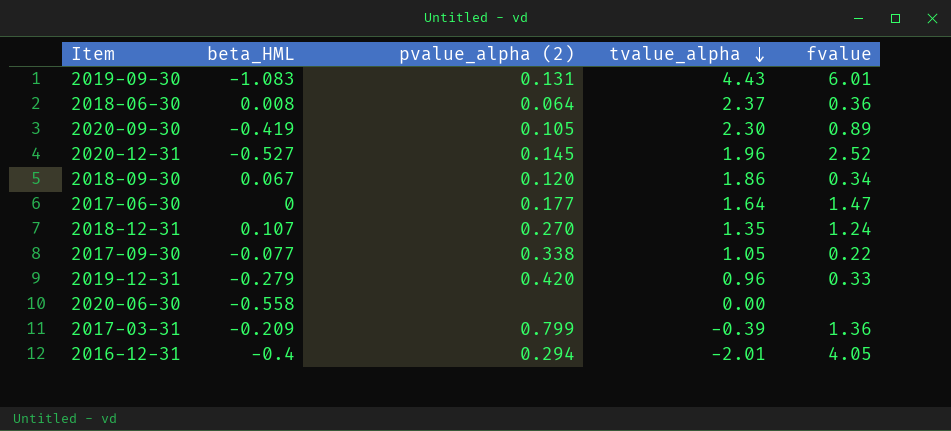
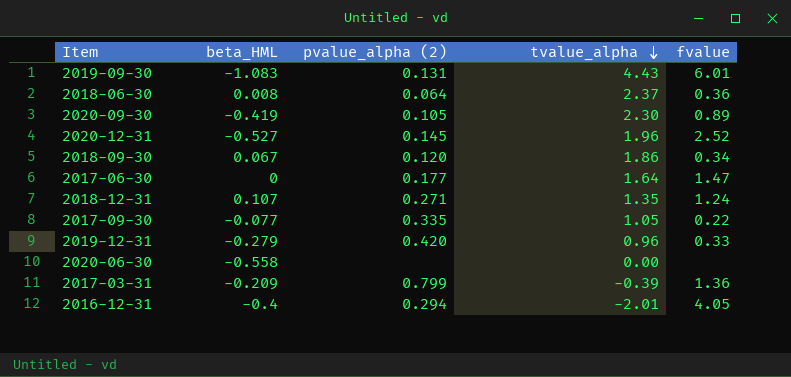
2018-12-31 | pvalue_alpha (2): 0.270 -> 0.271
2017-09-30 | pvalue_alpha (2): 0.338 -> 0.335

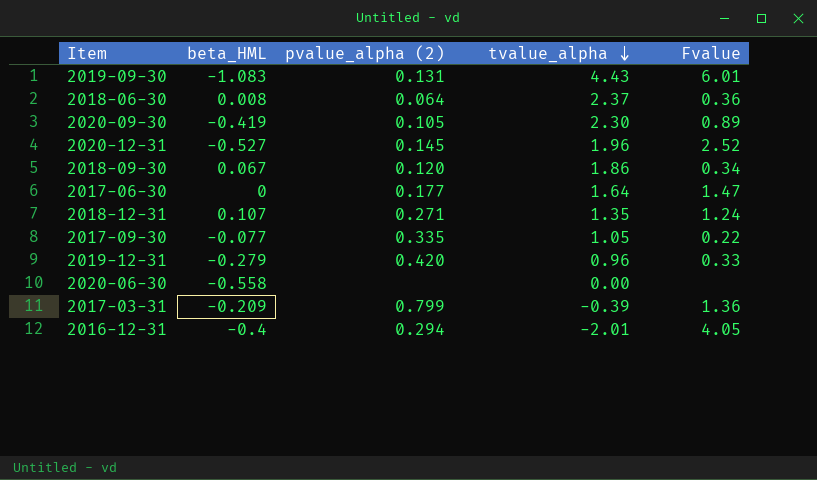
column name: fvalue -> Fvalue

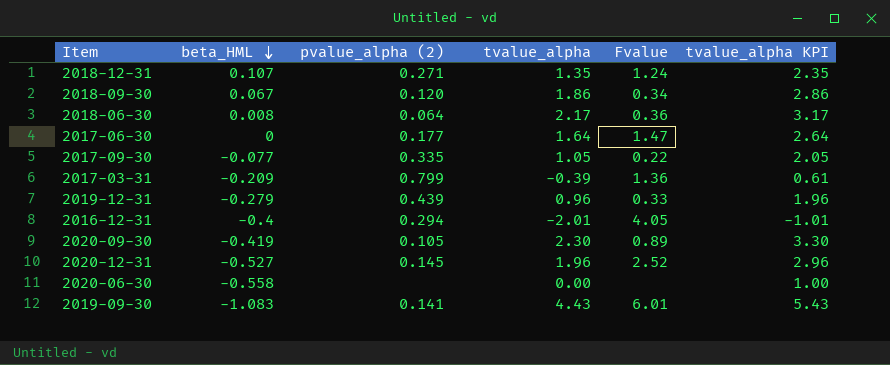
row order: tvalue_alpha descending -> beta_HML descending
column tvalue_alpha KPI | formula: none -> [tvalue_alpha] + 1
2018-06-30 | tvalue_alpha: 2.37 -> 2.17
2019-12-31 | pvalue_alpha (2): 0.420 -> 0.439
2019-09-30 | pvalue_alpha (2): 0.131 -> 0.141

